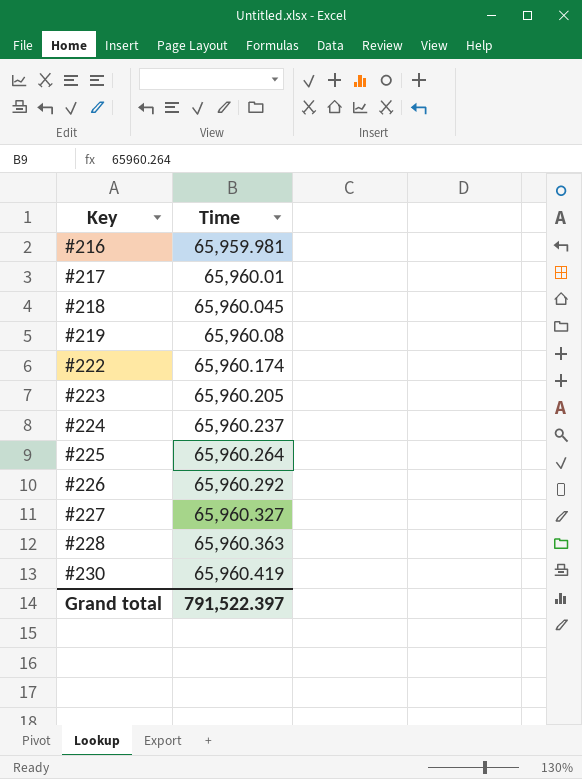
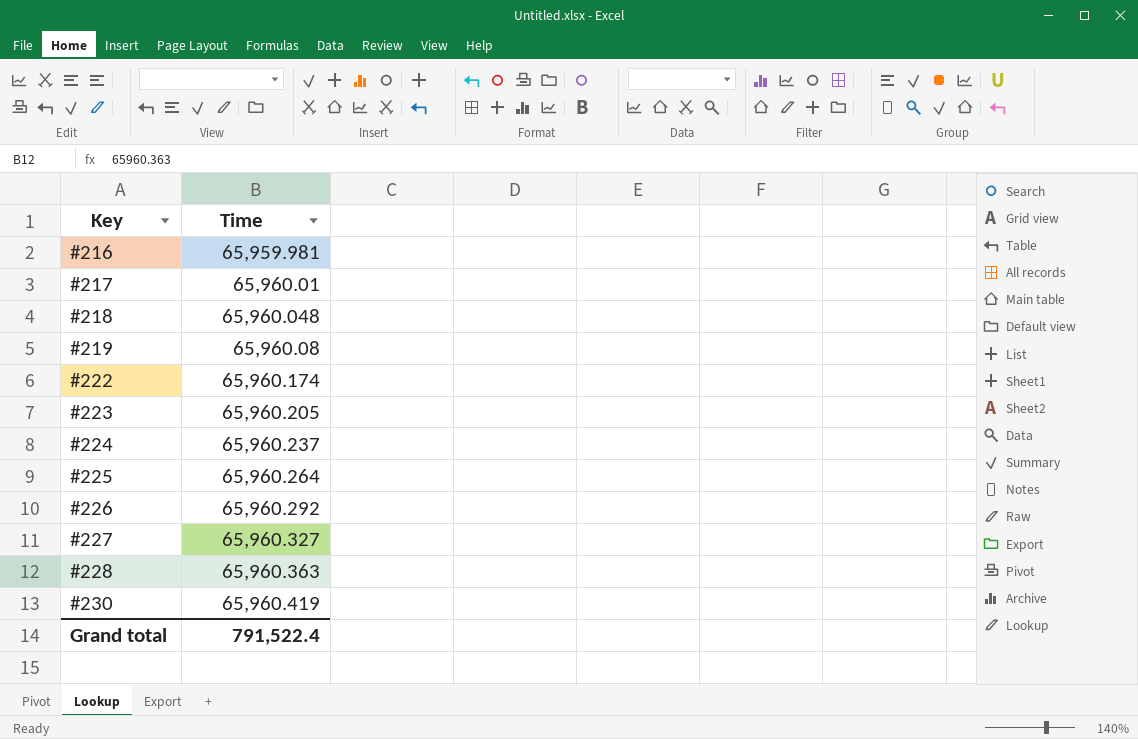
#218 | Time: 65,960.045 -> 65,960.048
Grand total | Time: 791,522.397 -> 791,522.4

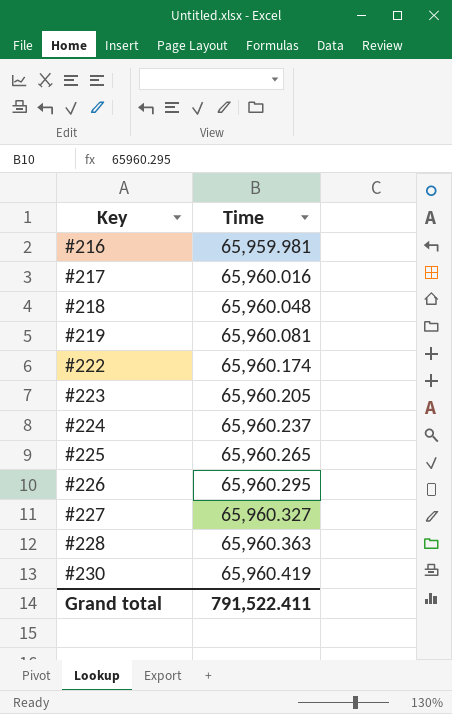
#217 | Time: 65,960.01 -> 65,960.016
#219 | Time: 65,960.08 -> 65,960.081
#225 | Time: 65,960.264 -> 65,960.265
#226 | Time: 65,960.292 -> 65,960.295
Grand total | Time: 791,522.4 -> 791,522.411

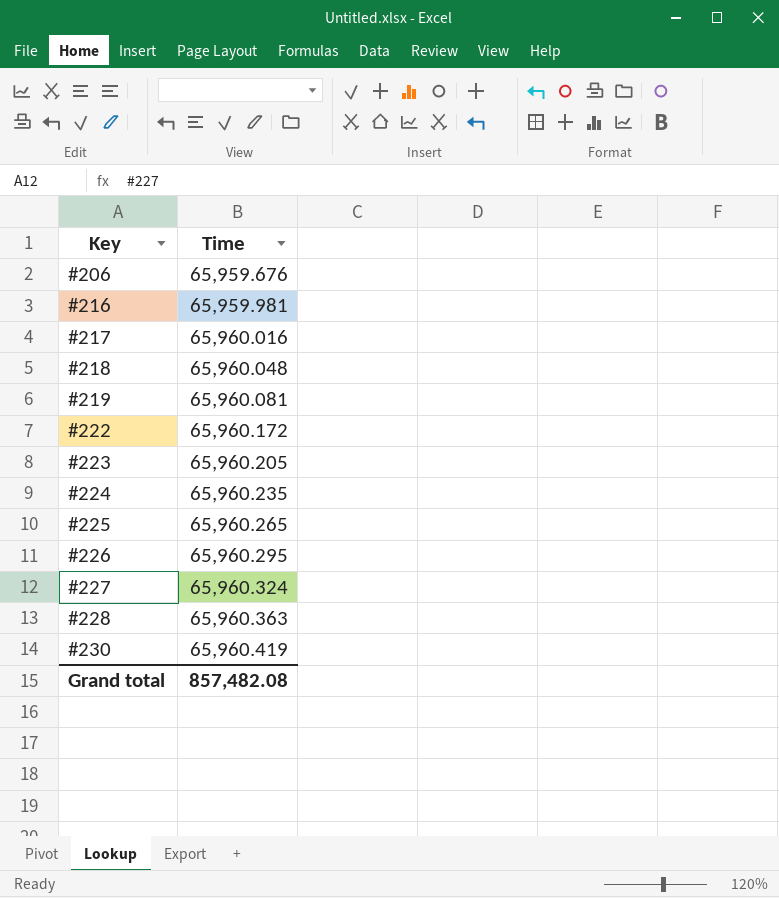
row #206: none -> 65,959.676
#222 | Time: 65,960.174 -> 65,960.172
#224 | Time: 65,960.237 -> 65,960.235
#227 | Time: 65,960.327 -> 65,960.324
Grand total | Time: 791,522.411 -> 857,482.08

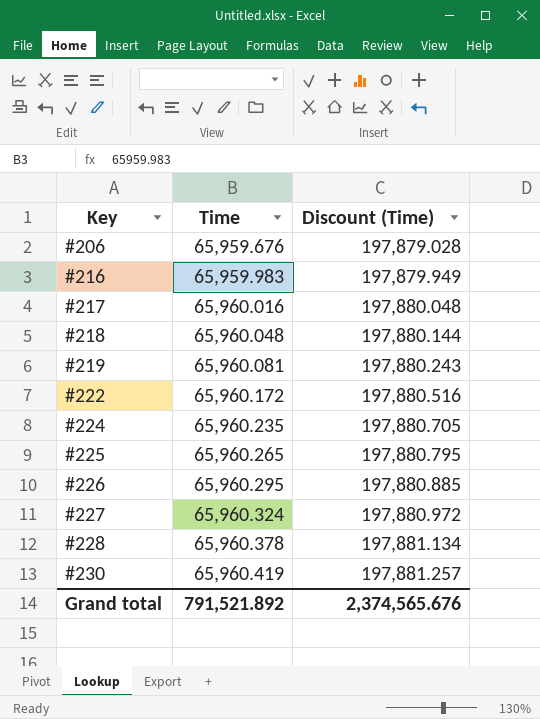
column Discount (Time) | formula: none -> [Time] * 3
row #223: 65,960.205 -> none
#216 | Time: 65,959.981 -> 65,959.983
#228 | Time: 65,960.363 -> 65,960.378
Grand total | Time: 857,482.08 -> 791,521.892

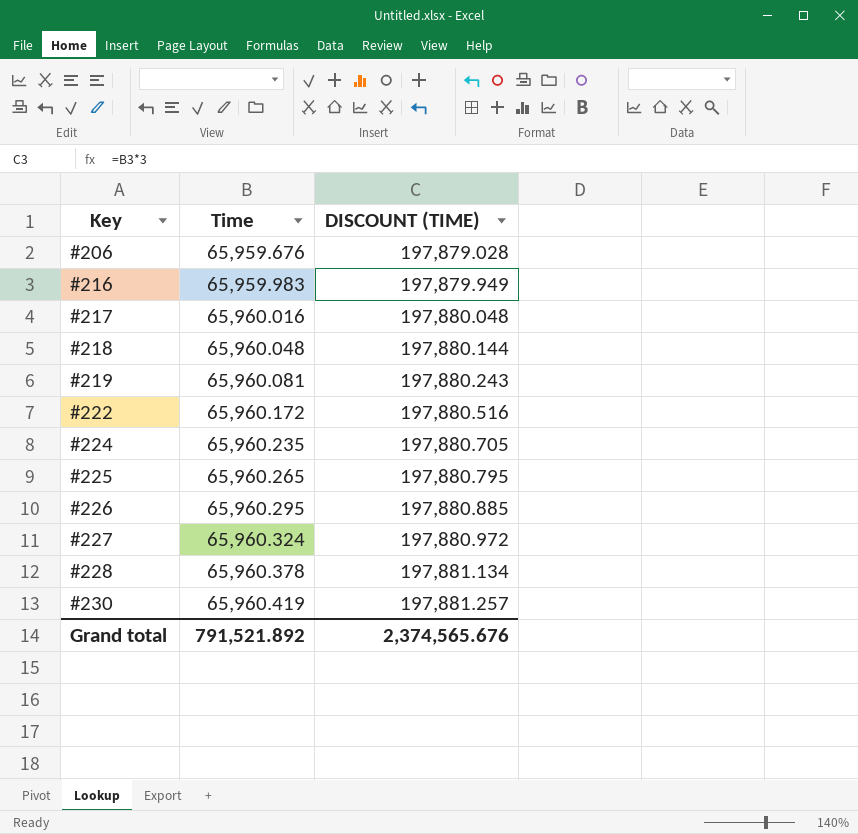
column name: Discount (Time) -> DISCOUNT (TIME)

